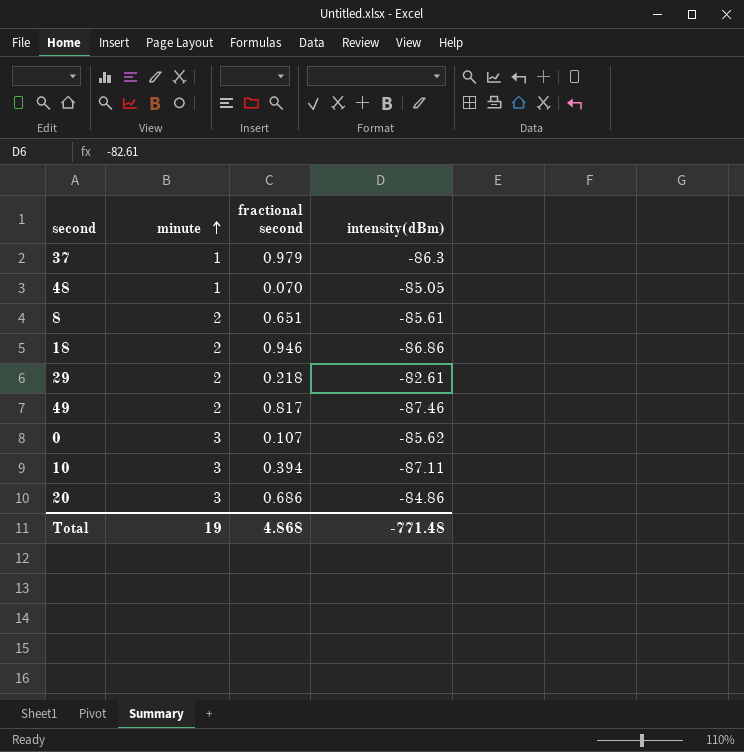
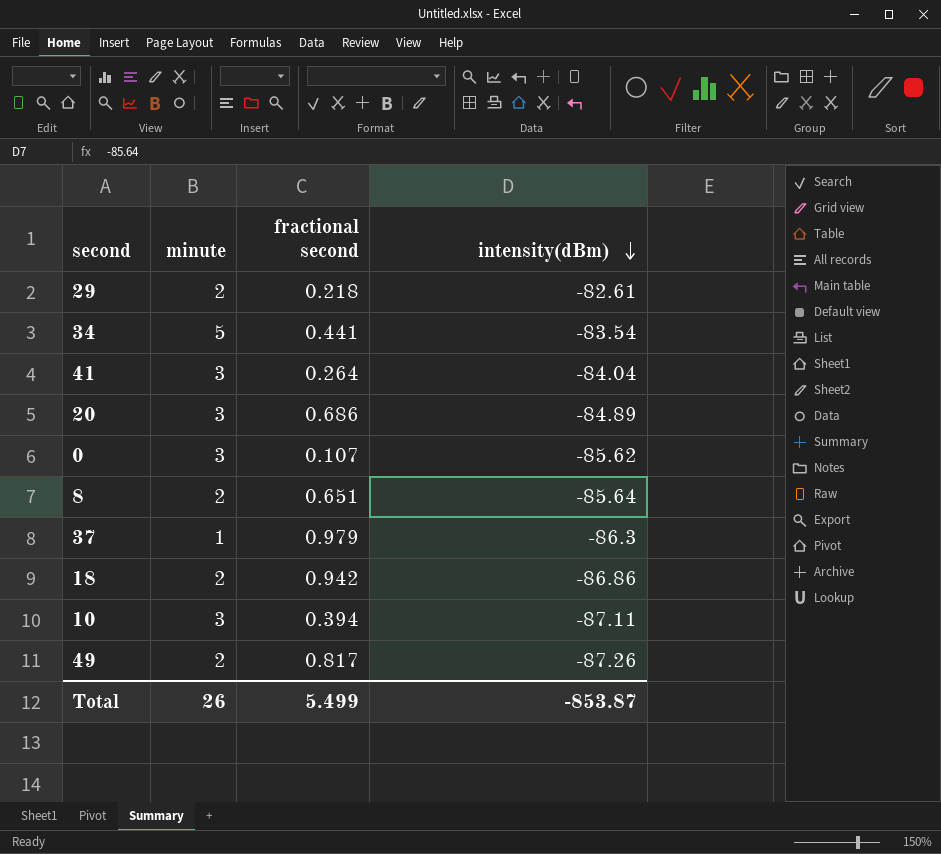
row order: minute ascending -> intensity(dBm) descending
row 48: 1 | 0.070 | -85.05 -> none
row 34: none -> 5 | 0.441 | -83.54
row 41: none -> 3 | 0.264 | -84.04
20 | intensity(dBm): -84.86 -> -84.89
8 | intensity(dBm): -85.61 -> -85.64
18 | fractional second: 0.946 -> 0.942
49 | intensity(dBm): -87.46 -> -87.26
Total | minute: 19 -> 26
Total | fractional second: 4.868 -> 5.499
Total | intensity(dBm): -771.48 -> -853.87

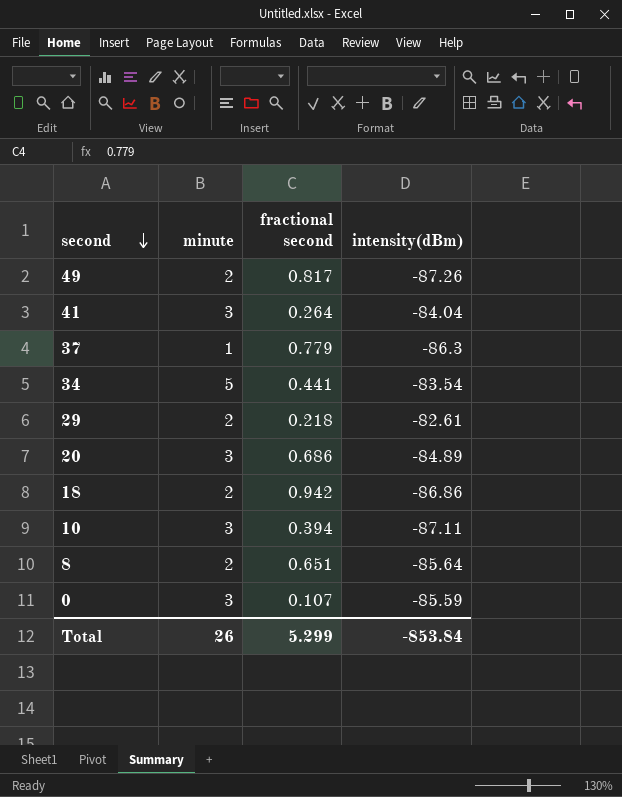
row order: intensity(dBm) descending -> second descending
37 | fractional second: 0.979 -> 0.779
0 | intensity(dBm): -85.62 -> -85.59
Total | fractional second: 5.499 -> 5.299
Total | intensity(dBm): -853.87 -> -853.84

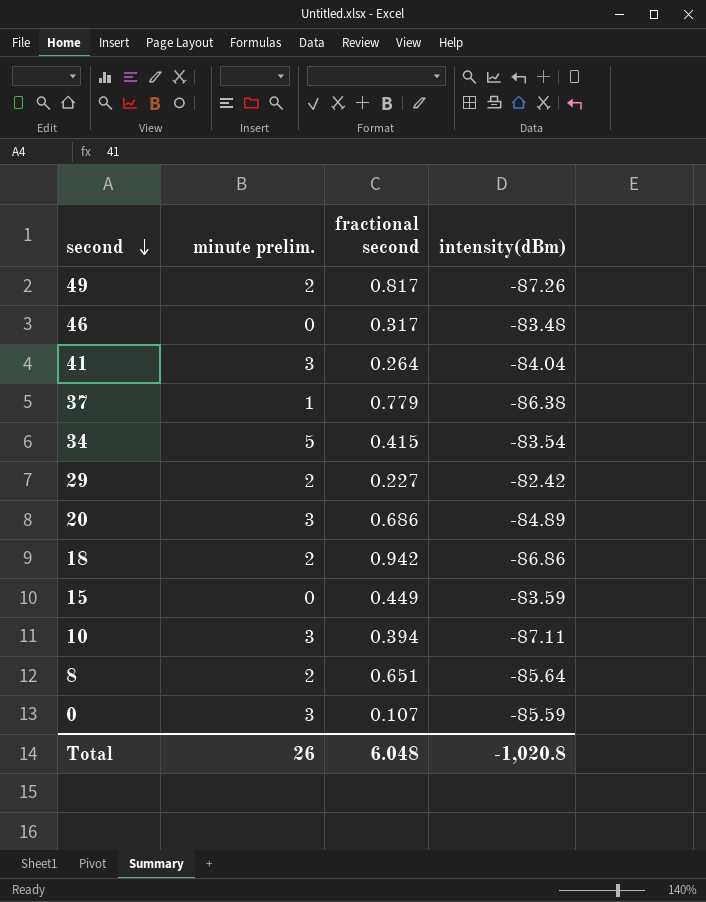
column name: minute -> minute prelim.
row 46: none -> 0 | 0.317 | -83.48
37 | intensity(dBm): -86.3 -> -86.38
34 | fractional second: 0.441 -> 0.415
29 | fractional second: 0.218 -> 0.227
29 | intensity(dBm): -82.61 -> -82.42
row 15: none -> 0 | 0.449 | -83.59
Total | fractional second: 5.299 -> 6.048
Total | intensity(dBm): -853.84 -> -1,020.8

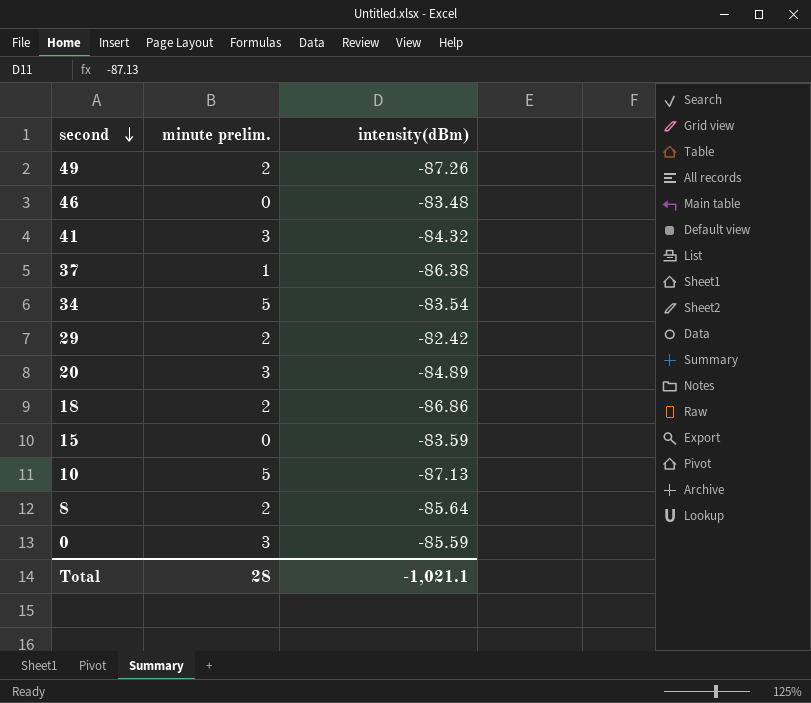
column fractional second | position: 3 -> none
41 | intensity(dBm): -84.04 -> -84.32
10 | minute prelim.: 3 -> 5
10 | intensity(dBm): -87.11 -> -87.13
Total | minute prelim.: 26 -> 28
Total | intensity(dBm): -1,020.8 -> -1,021.1

